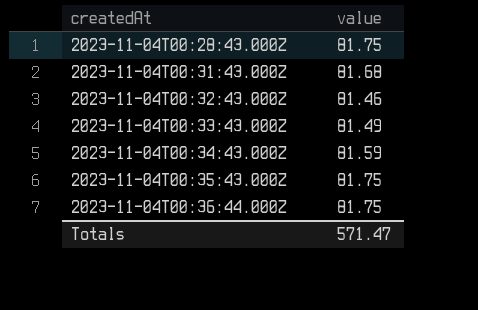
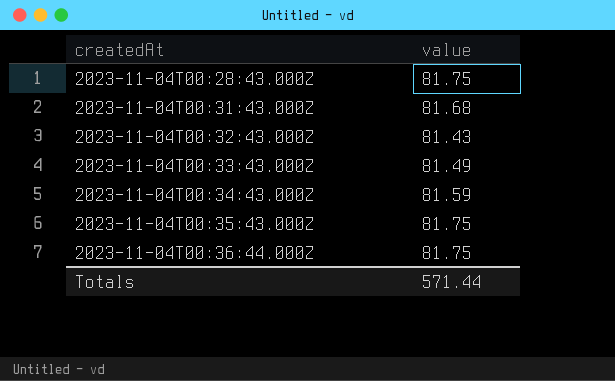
2023-11-04T00:32:43.000Z | value: 81.46 -> 81.43
Totals | value: 571.47 -> 571.44

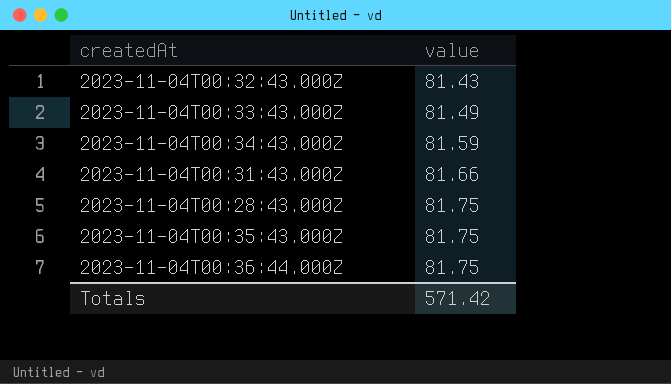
row order: createdAt ascending -> value ascending
2023-11-04T00:31:43.000Z | value: 81.68 -> 81.66
Totals | value: 571.44 -> 571.42

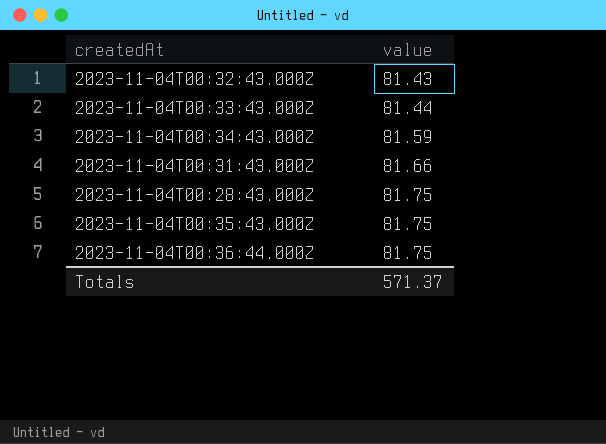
2023-11-04T00:33:43.000Z | value: 81.49 -> 81.44
Totals | value: 571.42 -> 571.37

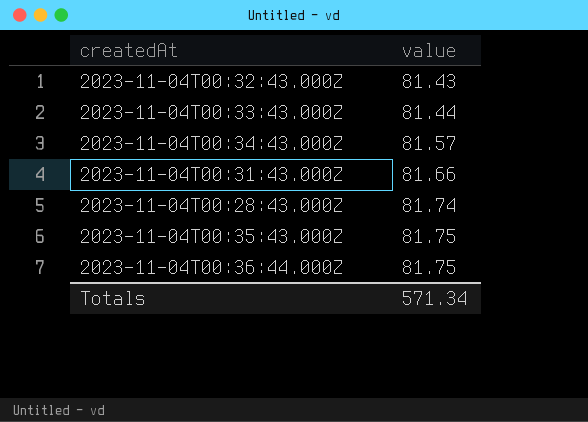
2023-11-04T00:34:43.000Z | value: 81.59 -> 81.57
2023-11-04T00:28:43.000Z | value: 81.75 -> 81.74
Totals | value: 571.37 -> 571.34

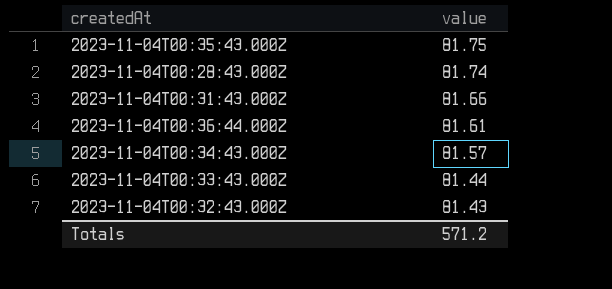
row order: value ascending -> value descending
2023-11-04T00:36:44.000Z | value: 81.75 -> 81.61
Totals | value: 571.34 -> 571.2

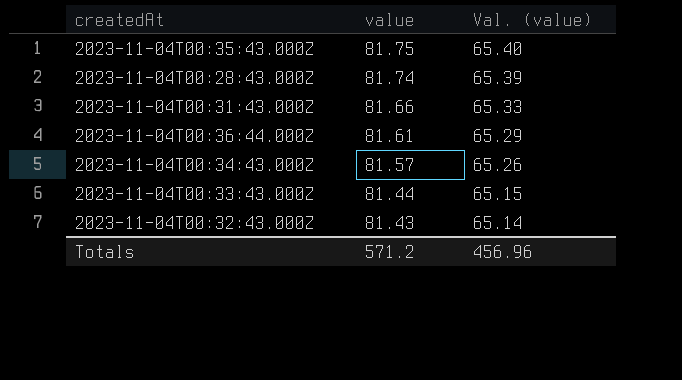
column Val. (value) | formula: none -> [value] * 0.8

